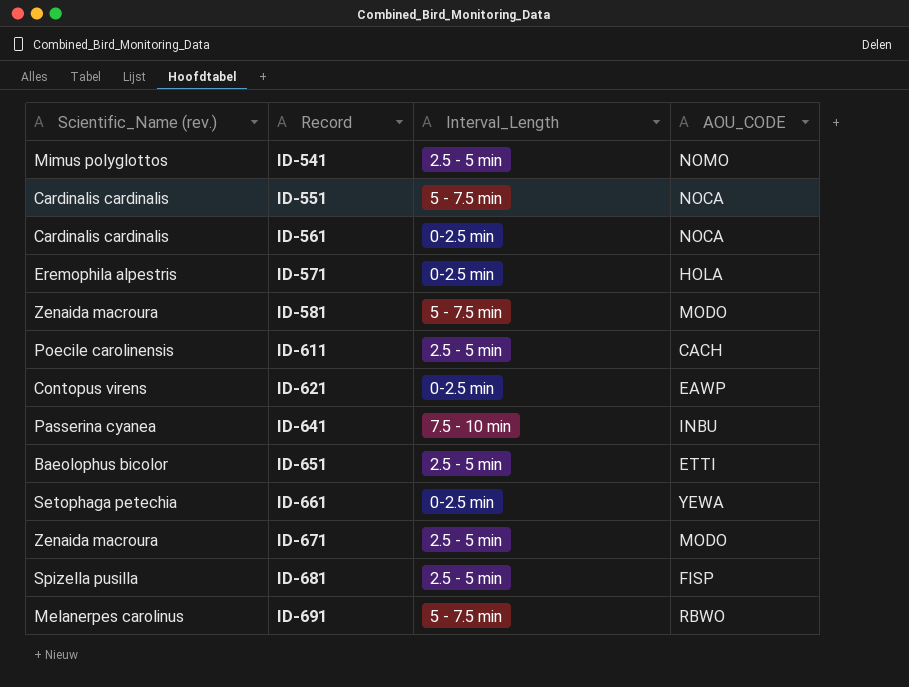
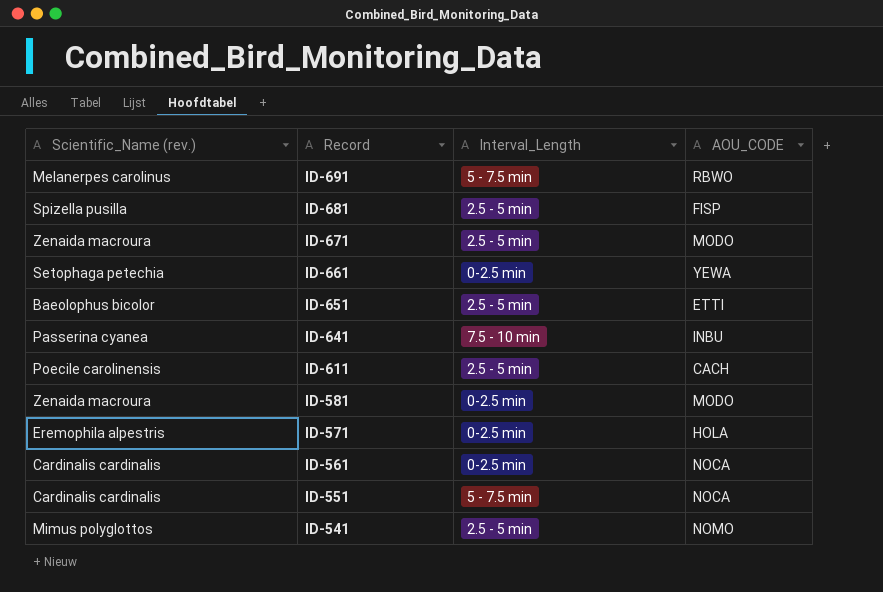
row order: Record ascending -> Record descending
row ID-621: Contopus virens | 0-2.5 min | EAWP -> none
ID-581 | Interval_Length: 5 - 7.5 min -> 0-2.5 min

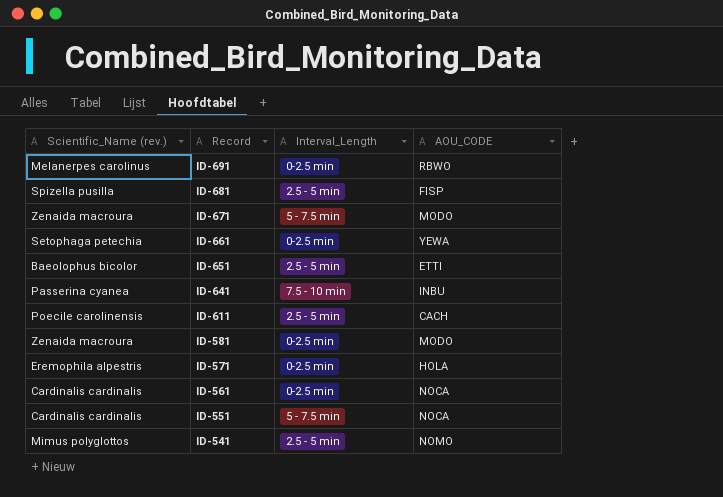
ID-691 | Interval_Length: 5 - 7.5 min -> 0-2.5 min
ID-671 | Interval_Length: 2.5 - 5 min -> 5 - 7.5 min

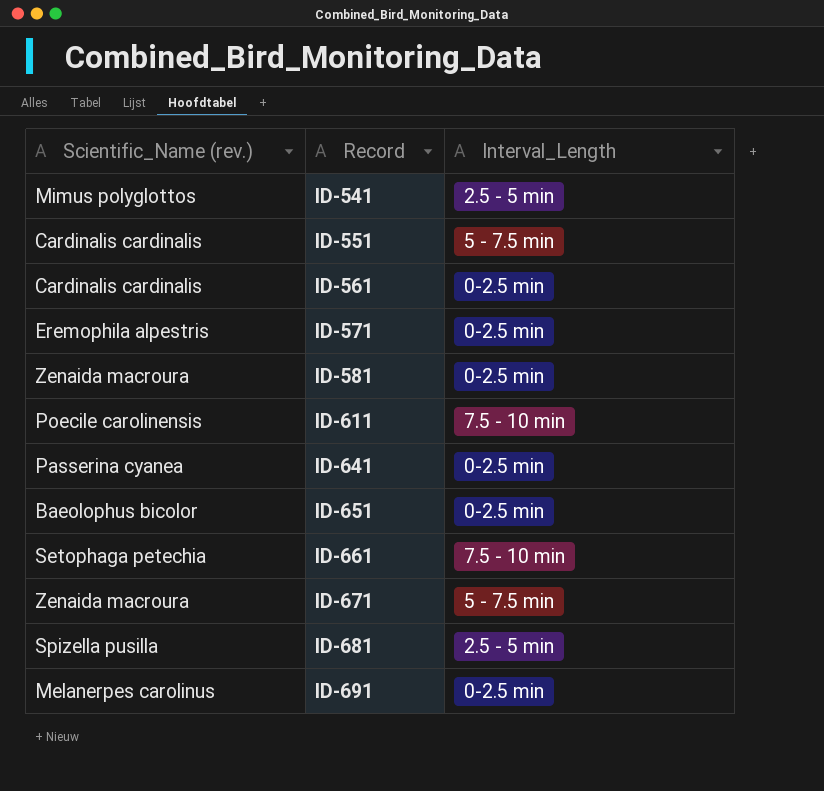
row order: Record descending -> Record ascending
column AOU_CODE | position: 4 -> none
ID-611 | Interval_Length: 2.5 - 5 min -> 7.5 - 10 min
ID-641 | Interval_Length: 7.5 - 10 min -> 0-2.5 min
ID-651 | Interval_Length: 2.5 - 5 min -> 0-2.5 min
ID-661 | Interval_Length: 0-2.5 min -> 7.5 - 10 min

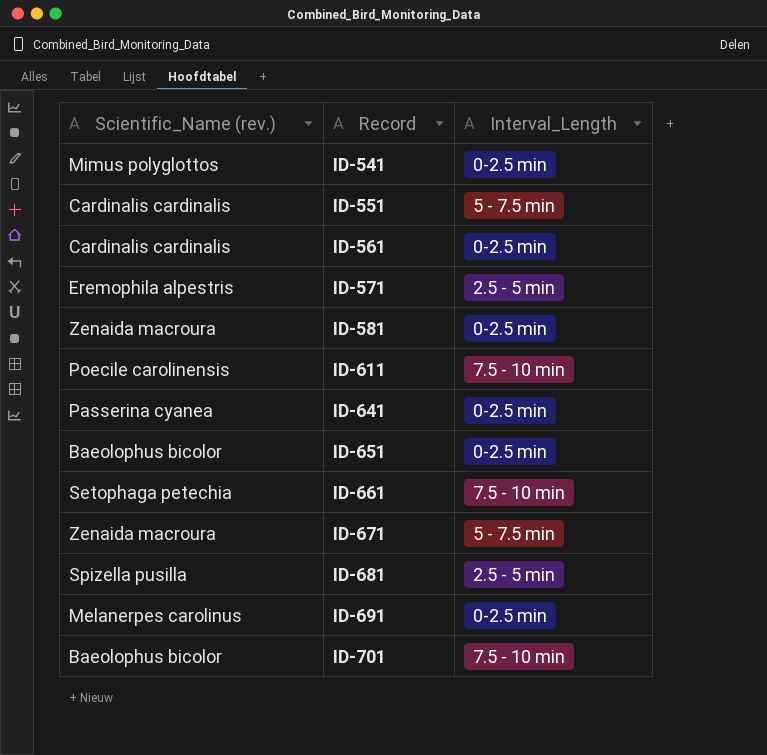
ID-541 | Interval_Length: 2.5 - 5 min -> 0-2.5 min
ID-571 | Interval_Length: 0-2.5 min -> 2.5 - 5 min
row ID-701: none -> Baeolophus bicolor | 7.5 - 10 min

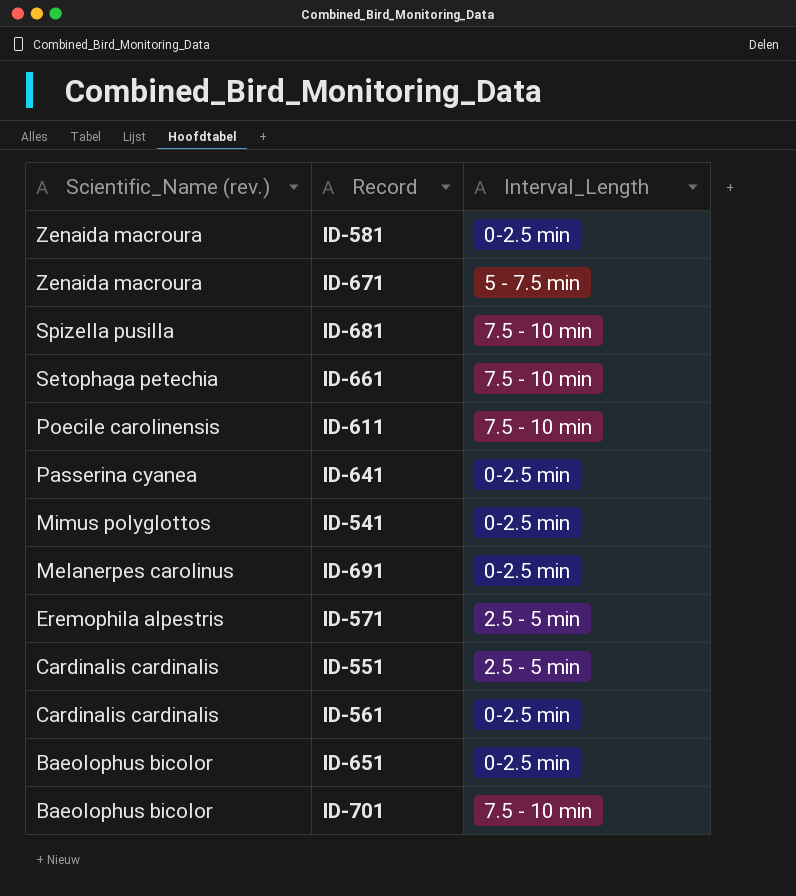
row order: Record ascending -> Scientific_Name (rev.) descending
ID-681 | Interval_Length: 2.5 - 5 min -> 7.5 - 10 min
ID-551 | Interval_Length: 5 - 7.5 min -> 2.5 - 5 min

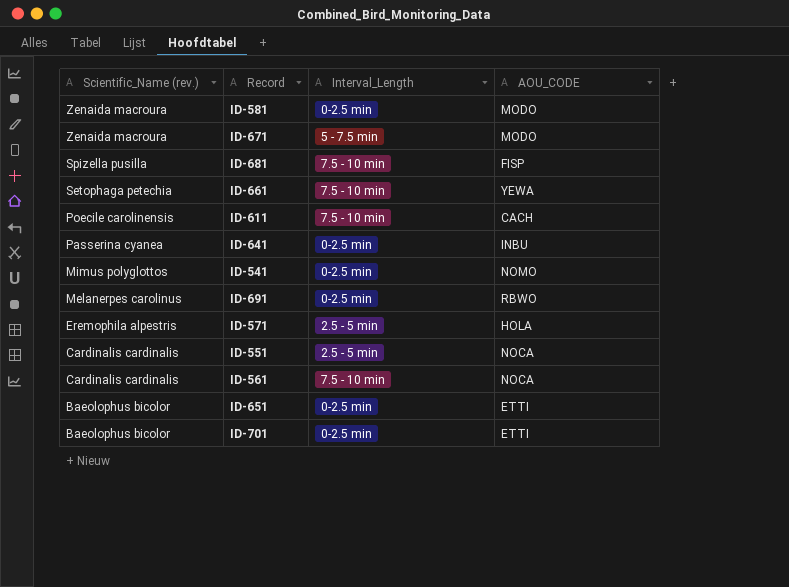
column AOU_CODE | position: none -> 4
ID-561 | Interval_Length: 0-2.5 min -> 7.5 - 10 min
ID-701 | Interval_Length: 7.5 - 10 min -> 0-2.5 min

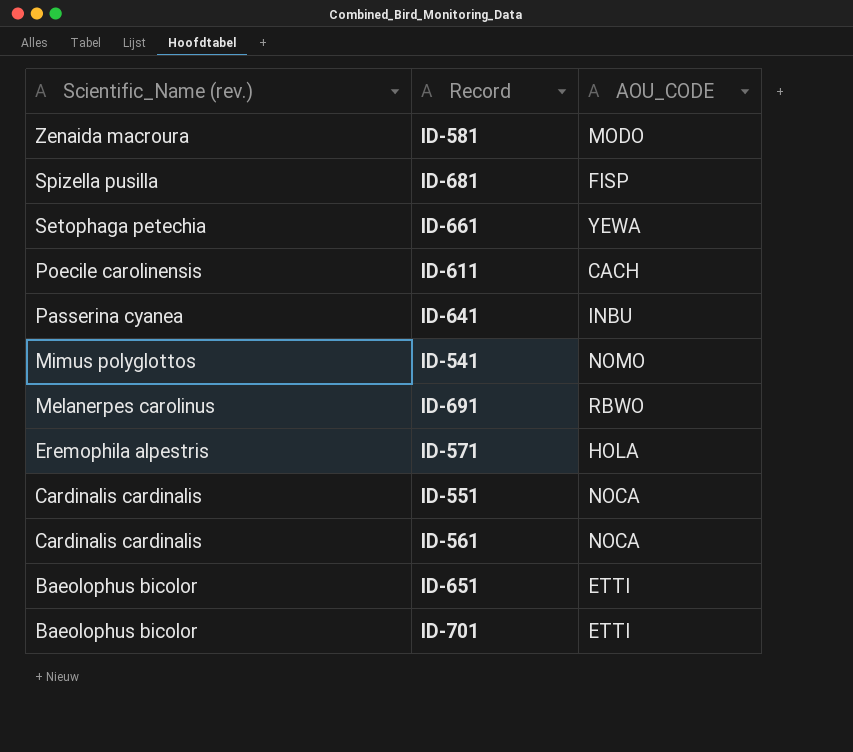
column Interval_Length | position: 3 -> none
row ID-671: Zenaida macroura | 5 - 7.5 min | MODO -> none

